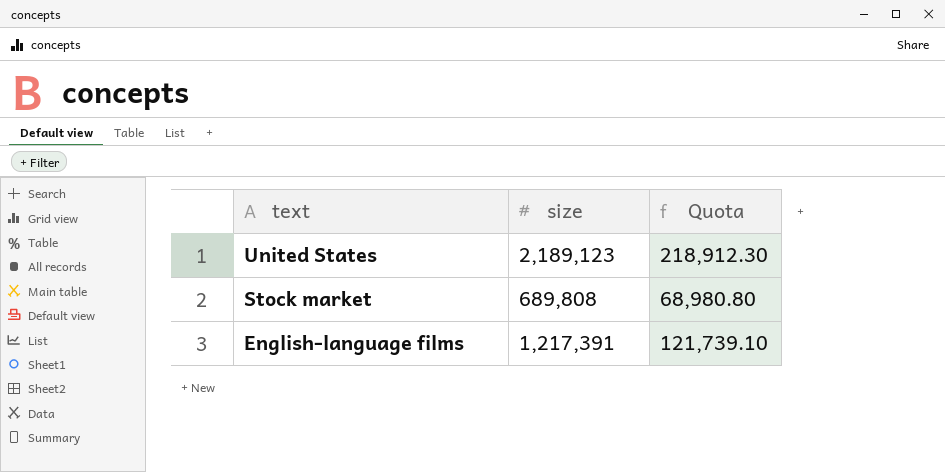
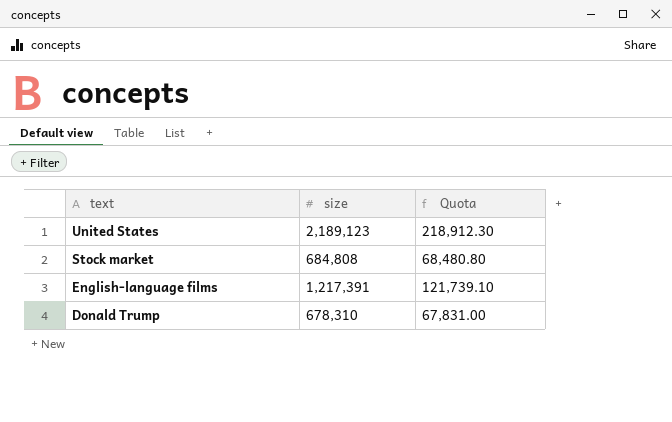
Stock market | size: 689,808 -> 684,808
Stock market | Quota: 68,980.80 -> 68,480.80
row Donald Trump: none -> 678,310 | 67,831.00

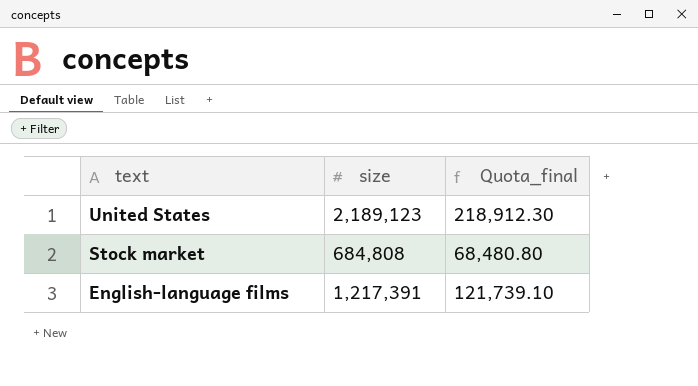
column name: Quota -> Quota_final
row Donald Trump: 678,310 | 67,831.00 -> none

